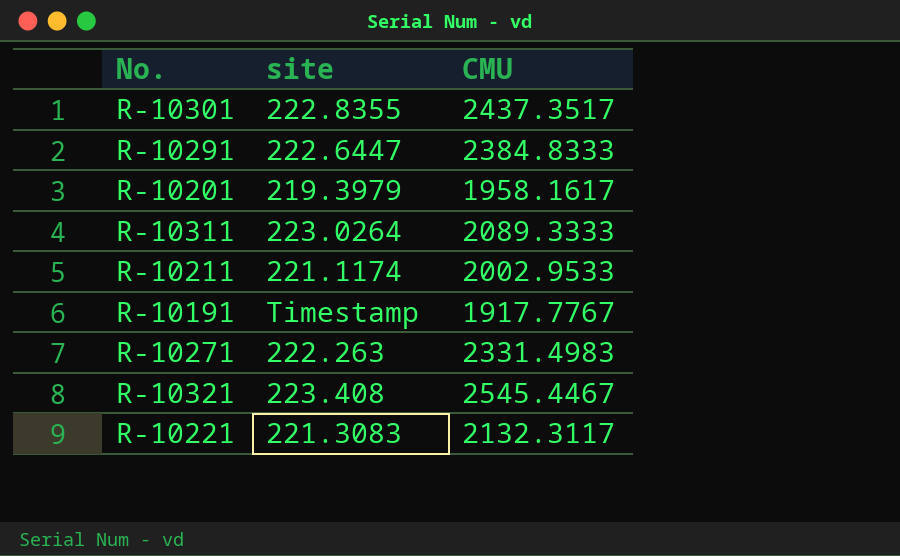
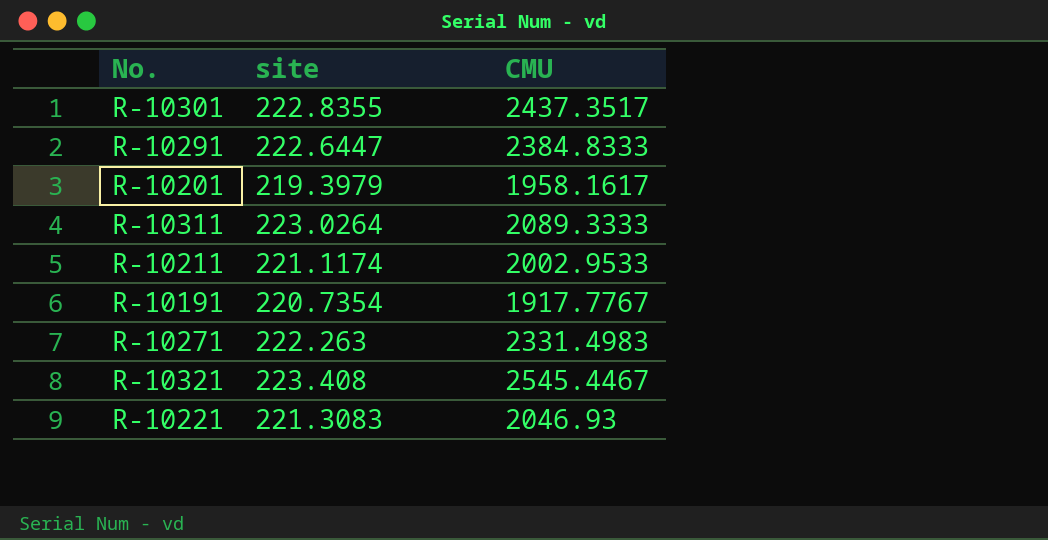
R-10191 | site: Timestamp -> 220.7354
R-10221 | CMU: 2132.3117 -> 2046.93

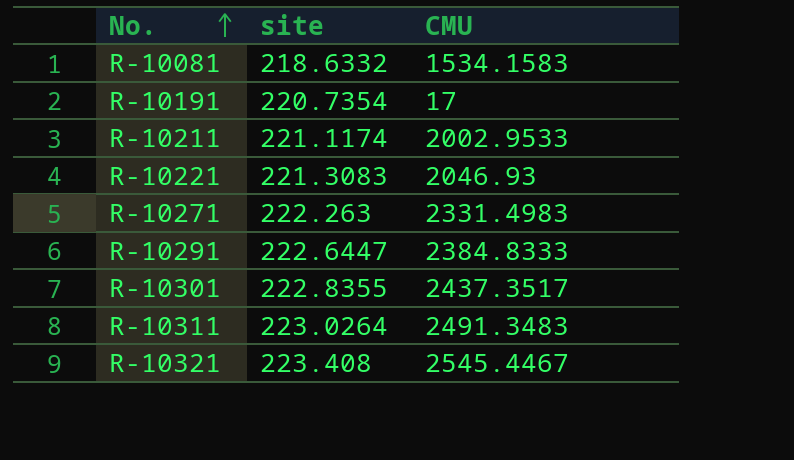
row order: none -> No. ascending
row R-10201: 219.3979 | 1958.1617 -> none
row R-10081: none -> 218.6332 | 1534.1583
R-10191 | CMU: 1917.7767 -> 17
R-10311 | CMU: 2089.3333 -> 2491.3483

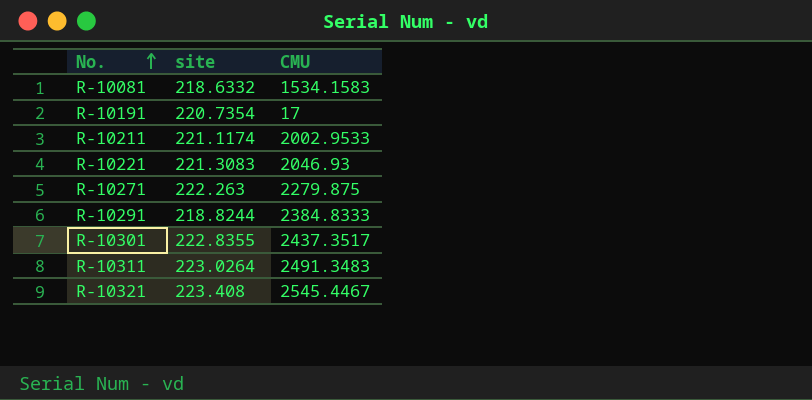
R-10271 | CMU: 2331.4983 -> 2279.875
R-10291 | site: 222.6447 -> 218.8244

